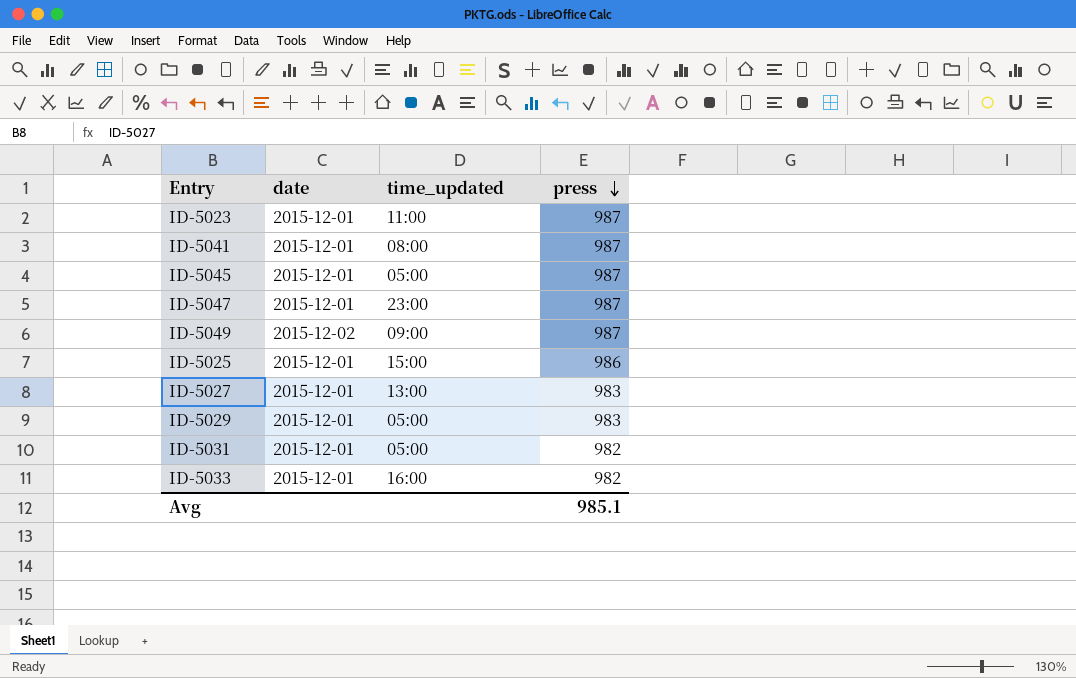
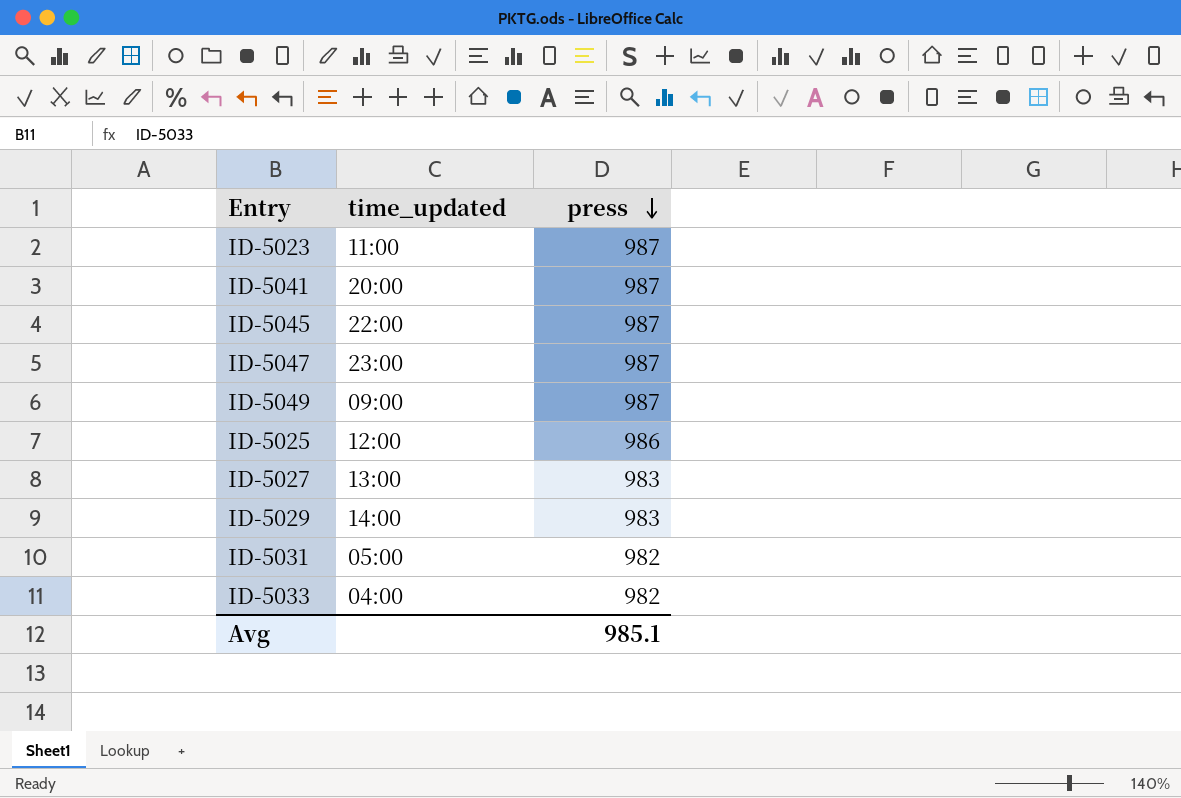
column date | position: 2 -> none
ID-5041 | time_updated: 08:00 -> 20:00
ID-5045 | time_updated: 05:00 -> 22:00
ID-5025 | time_updated: 15:00 -> 12:00
ID-5029 | time_updated: 05:00 -> 14:00
ID-5033 | time_updated: 16:00 -> 04:00

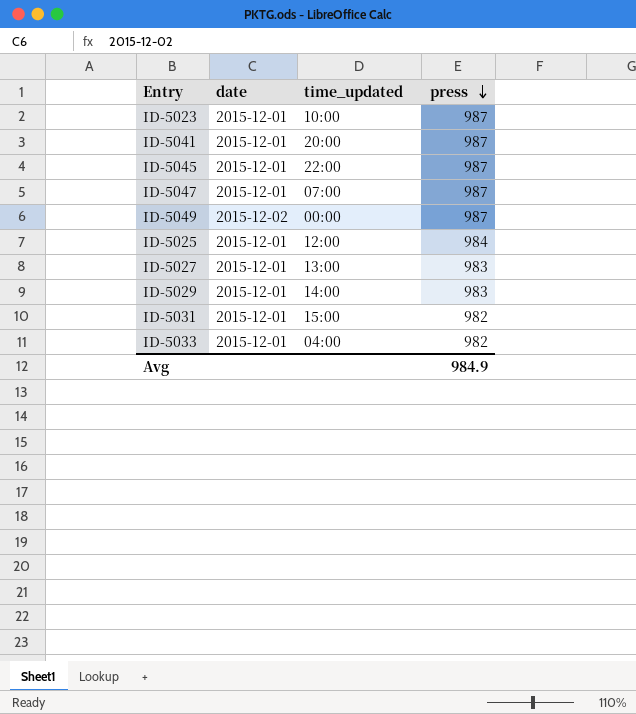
column date | position: none -> 2
ID-5023 | time_updated: 11:00 -> 10:00
ID-5047 | time_updated: 23:00 -> 07:00
ID-5049 | time_updated: 09:00 -> 00:00
ID-5025 | press: 986 -> 984
ID-5031 | time_updated: 05:00 -> 15:00
Avg | press: 985.1 -> 984.9

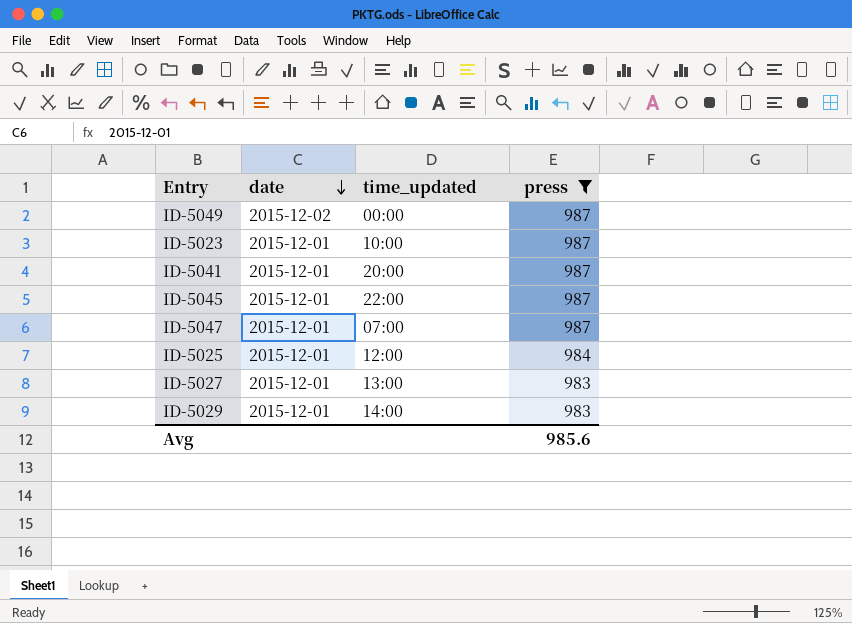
filter: none -> press != 982
row order: press descending -> date descending
Avg | press: 984.9 -> 985.6

